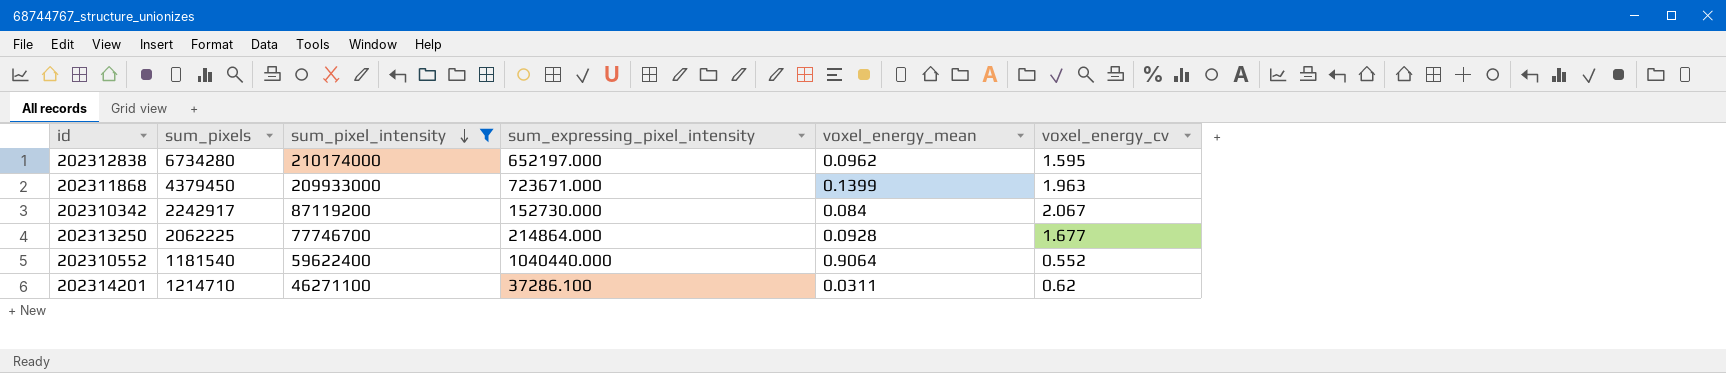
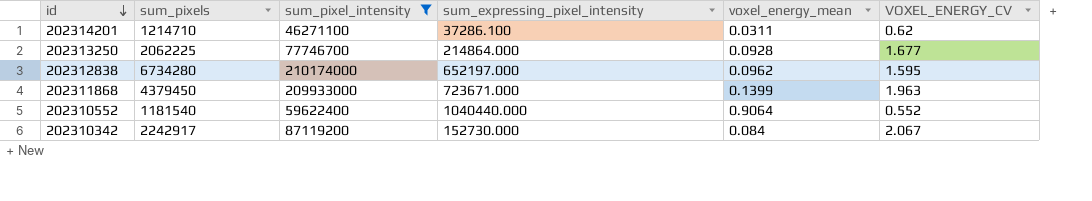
row order: sum_pixel_intensity descending -> id descending
column name: voxel_energy_cv -> VOXEL_ENERGY_CV

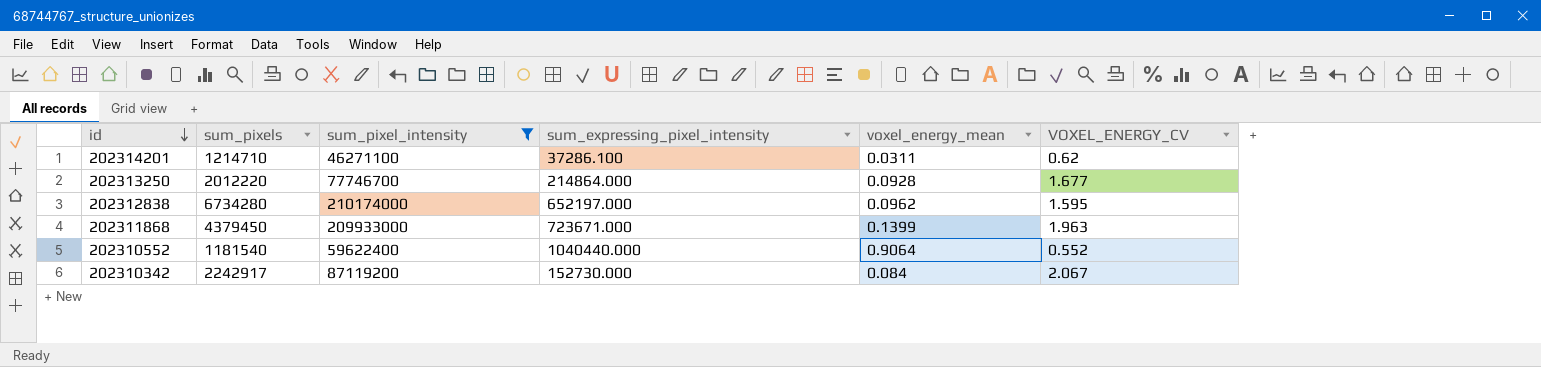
202313250 | sum_pixels: 2062225 -> 2012220

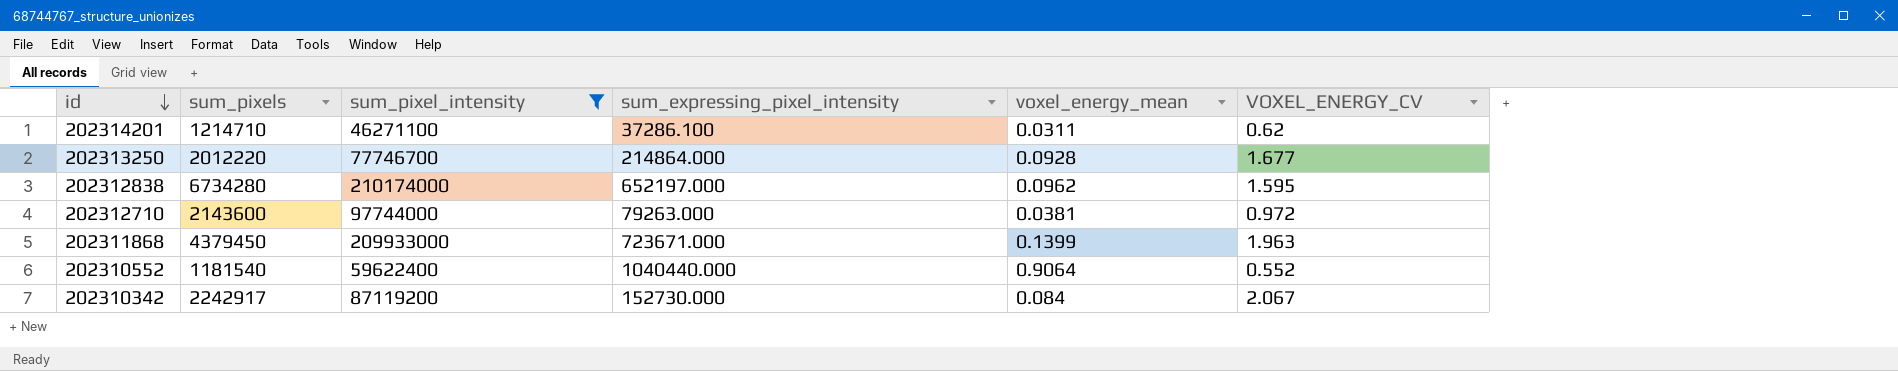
row 202312710: none -> 2143600 | 97744000 | 79263.000 | 0.0381 | 0.972

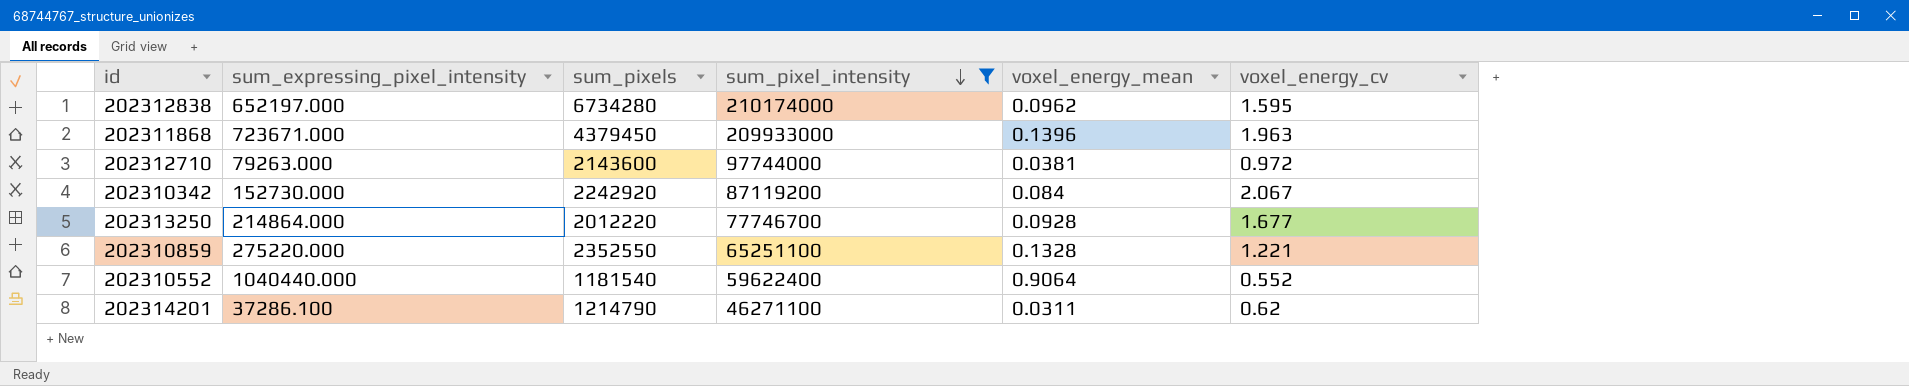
row order: id descending -> sum_pixel_intensity descending
column sum_expressing_pixel_intensity | position: 4 -> 2
column name: VOXEL_ENERGY_CV -> voxel_energy_cv
202311868 | voxel_energy_mean: 0.1399 -> 0.1396
202310342 | sum_pixels: 2242917 -> 2242920
row 202310859: none -> 275220.000 | 2352550 | 65251100 | 0.1328 | 1.221
202314201 | sum_pixels: 1214710 -> 1214790

